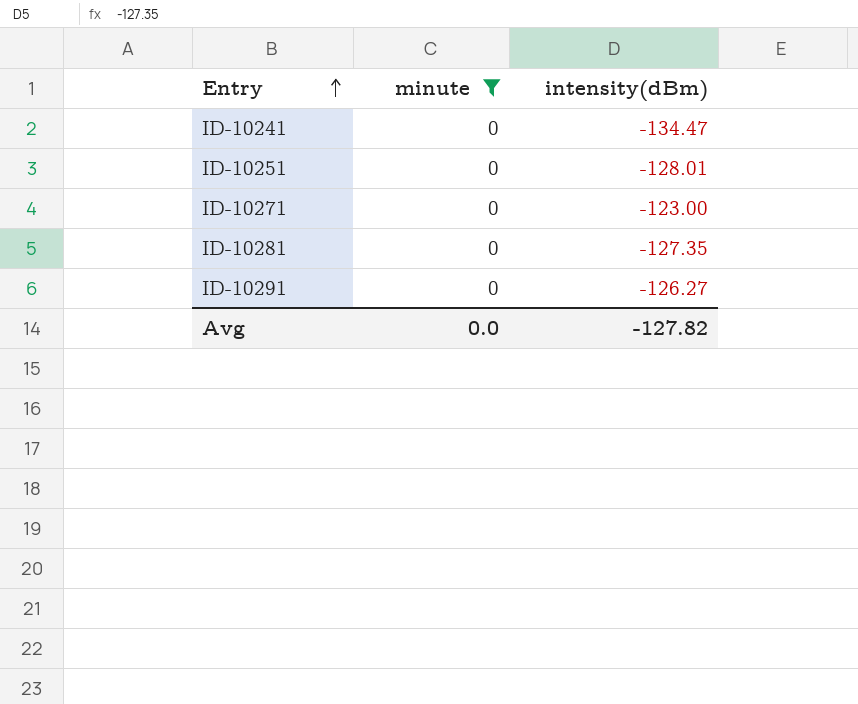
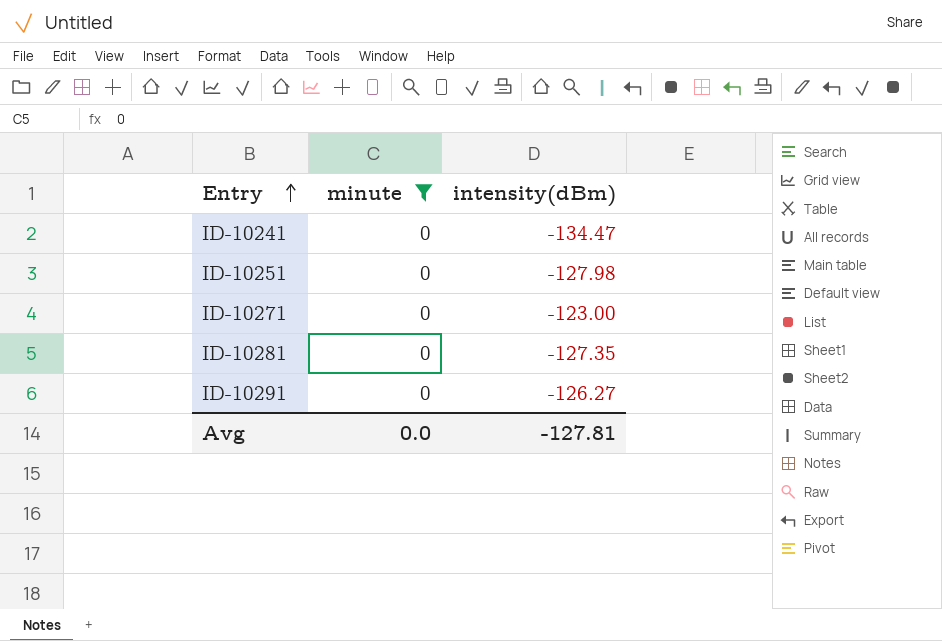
ID-10251 | intensity(dBm): -128.01 -> -127.98
Avg | intensity(dBm): -127.82 -> -127.81

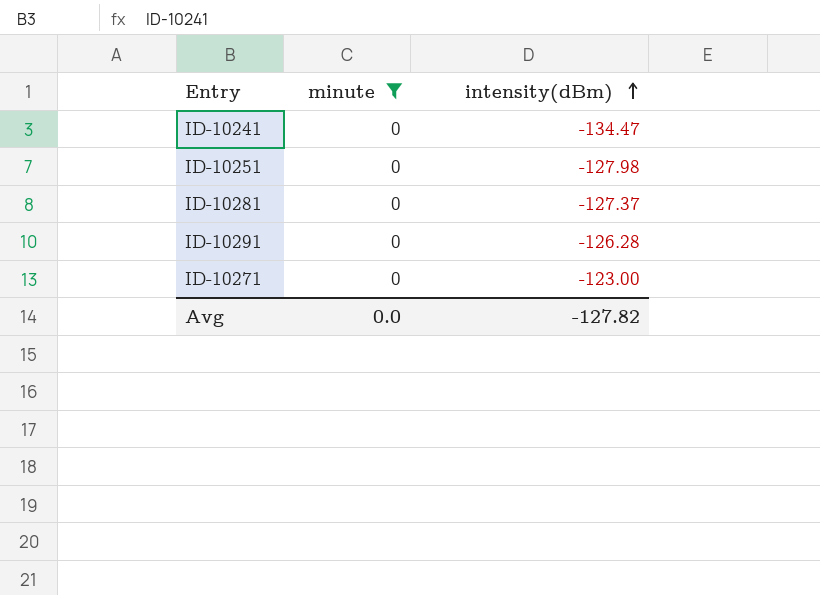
row order: Entry ascending -> intensity(dBm) ascending
ID-10281 | intensity(dBm): -127.35 -> -127.37
ID-10291 | intensity(dBm): -126.27 -> -126.28
Avg | intensity(dBm): -127.81 -> -127.82

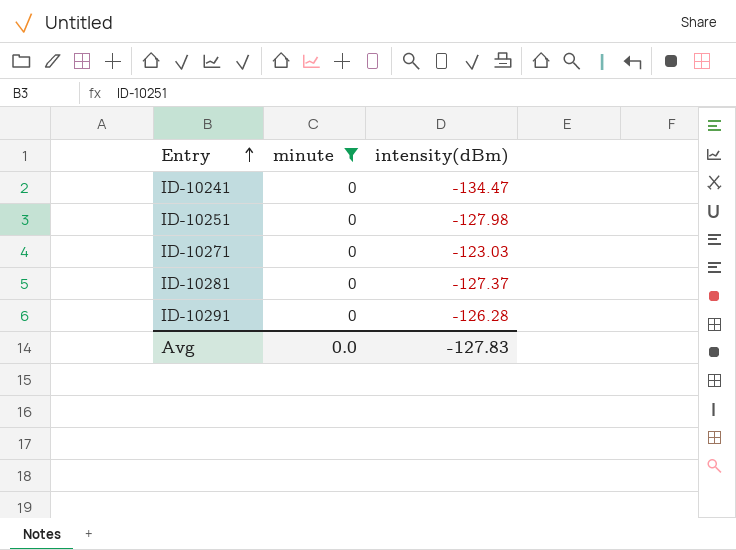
row order: intensity(dBm) ascending -> Entry ascending
ID-10271 | intensity(dBm): -123.00 -> -123.03
Avg | intensity(dBm): -127.82 -> -127.83

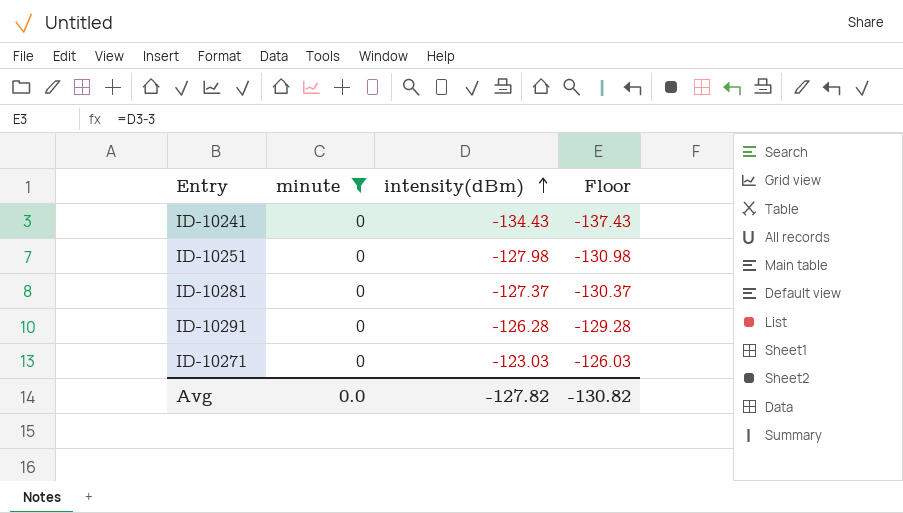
row order: Entry ascending -> intensity(dBm) ascending
column Floor | formula: none -> [intensity(dBm)] - 3
ID-10241 | intensity(dBm): -134.47 -> -134.43
Avg | intensity(dBm): -127.83 -> -127.82

